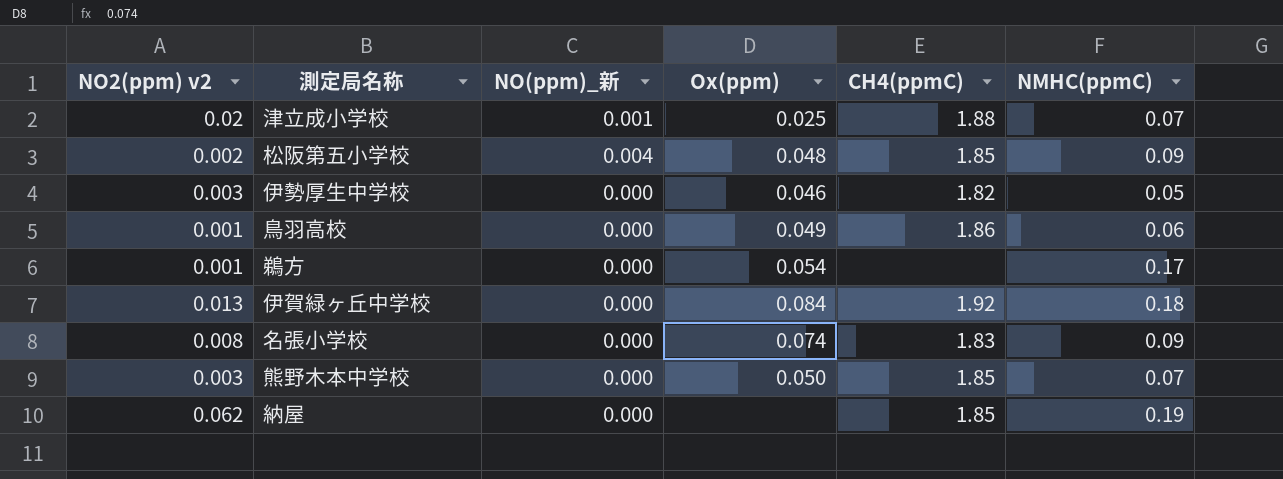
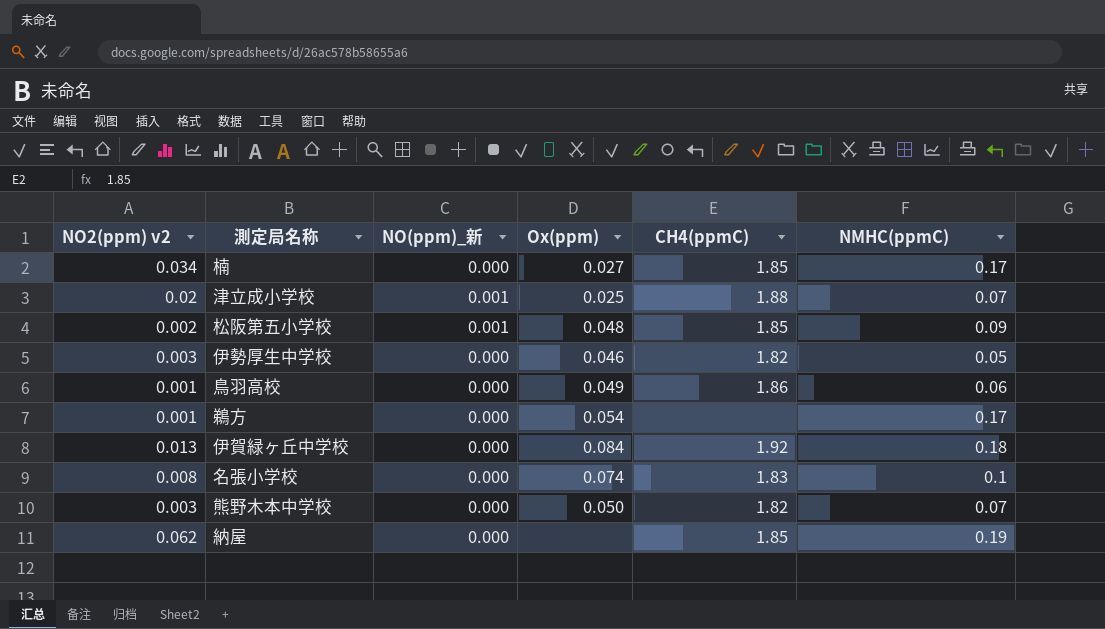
row 楠: none -> 0.034 | 0.000 | 0.027 | 1.85 | 0.17
松阪第五小学校 | NO(ppm)_新: 0.004 -> 0.001
名張小学校 | NMHC(ppmC): 0.09 -> 0.1
熊野木本中学校 | CH4(ppmC): 1.85 -> 1.82

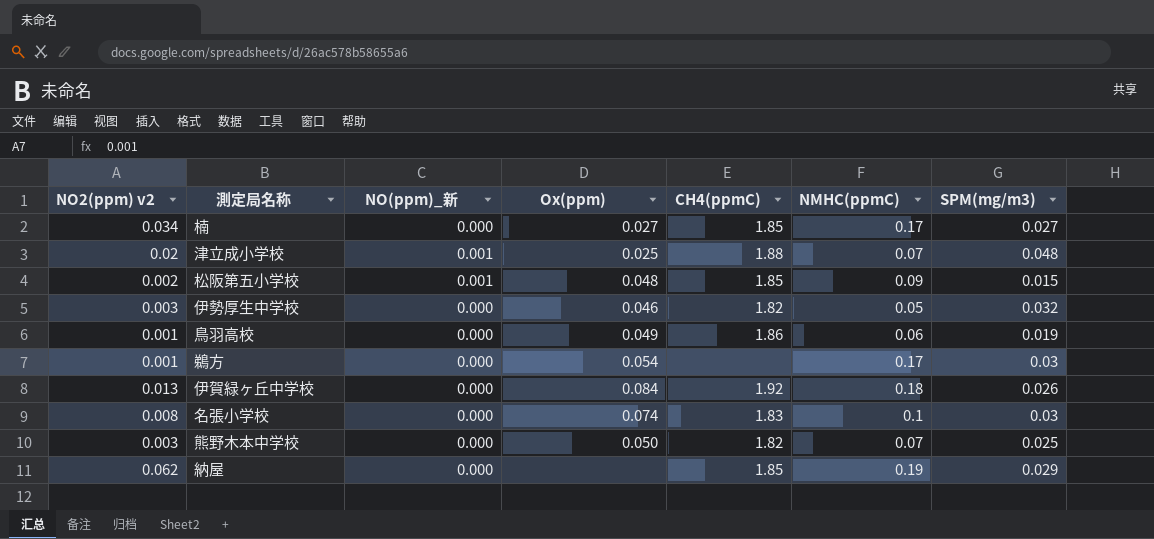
column SPM(mg/m3) | position: none -> 7

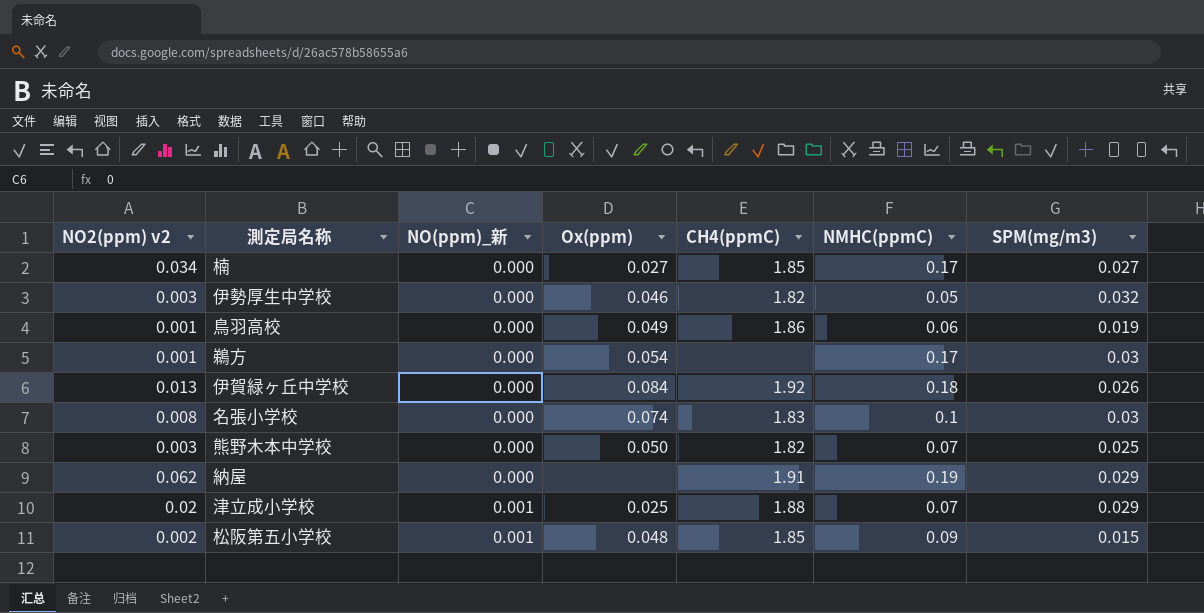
row order: none -> NO(ppm)_新 ascending
納屋 | CH4(ppmC): 1.85 -> 1.91
津立成小学校 | SPM(mg/m3): 0.048 -> 0.029

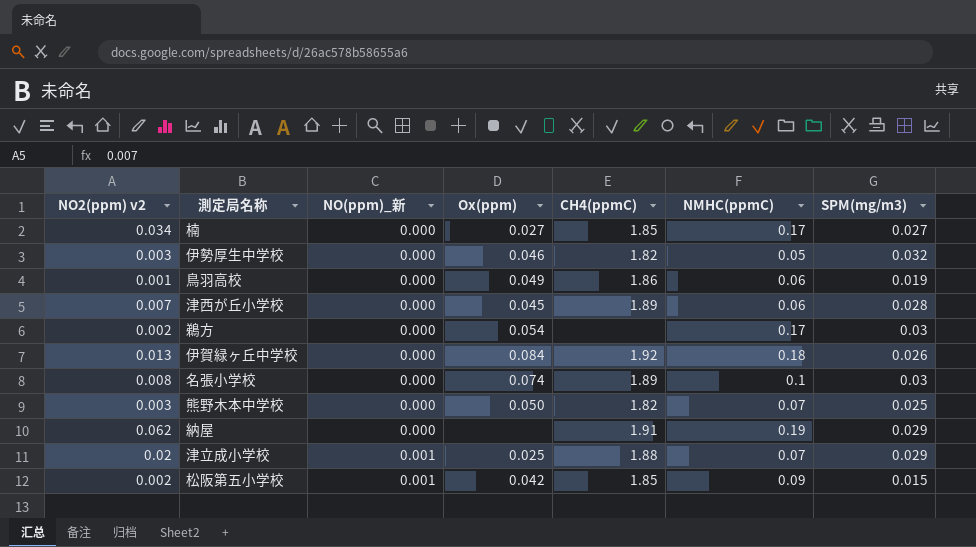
row 津西が丘小学校: none -> 0.007 | 0.000 | 0.045 | 1.89 | 0.06 | 0.028
鵜方 | NO2(ppm) v2: 0.001 -> 0.002
名張小学校 | CH4(ppmC): 1.83 -> 1.89
松阪第五小学校 | Ox(ppm): 0.048 -> 0.042

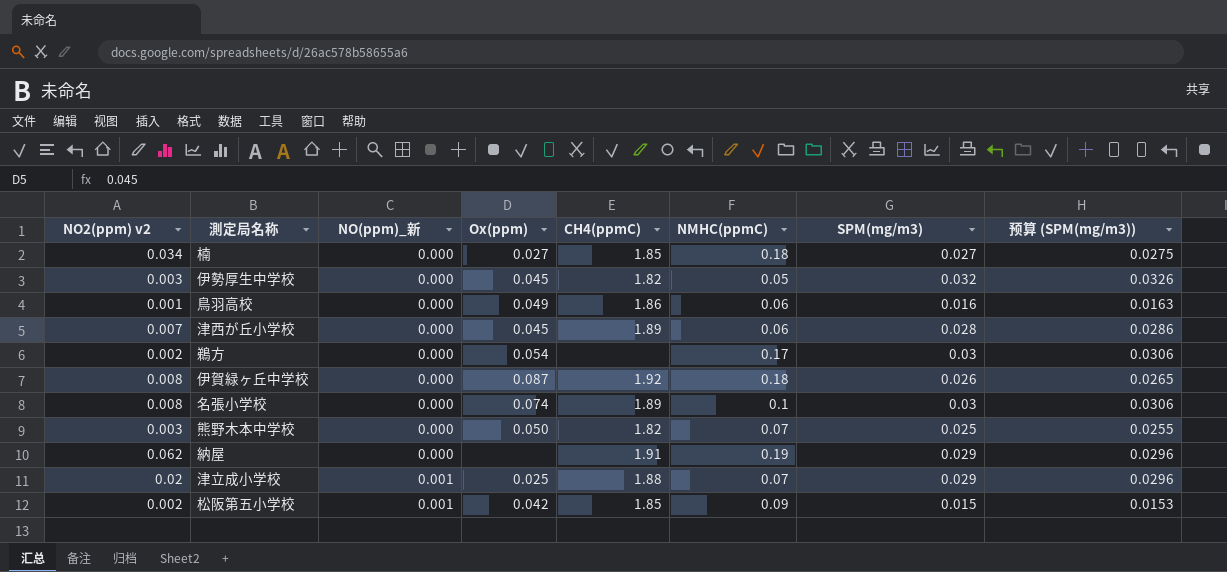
column 预算 (SPM(mg/m3)) | formula: none -> [SPM(mg/m3)] * 1.02
楠 | NMHC(ppmC): 0.17 -> 0.18
伊勢厚生中学校 | Ox(ppm): 0.046 -> 0.045
鳥羽高校 | SPM(mg/m3): 0.019 -> 0.016
伊賀緑ヶ丘中学校 | NO2(ppm) v2: 0.013 -> 0.008
伊賀緑ヶ丘中学校 | Ox(ppm): 0.084 -> 0.087

